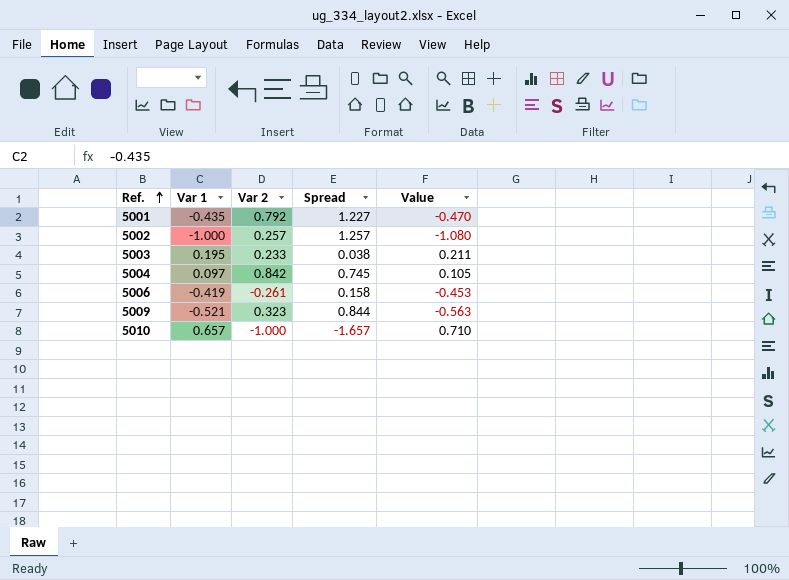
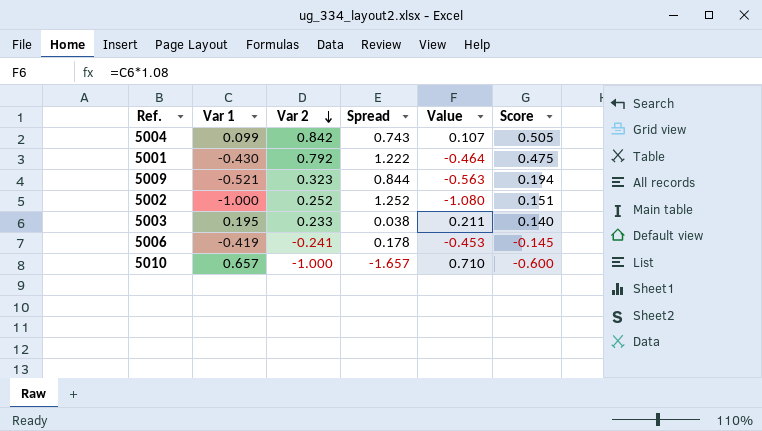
row order: Ref. ascending -> Var 2 descending
column Score | formula: none -> [Var 2] * 0.6
5004 | Var 1: 0.097 -> 0.099
5004 | Spread: 0.745 -> 0.743
5004 | Value: 0.105 -> 0.107
5001 | Var 1: -0.435 -> -0.430
5001 | Spread: 1.227 -> 1.222
5001 | Value: -0.470 -> -0.464
5002 | Var 2: 0.257 -> 0.252
5002 | Spread: 1.257 -> 1.252
5006 | Var 2: -0.261 -> -0.241
5006 | Spread: 0.158 -> 0.178

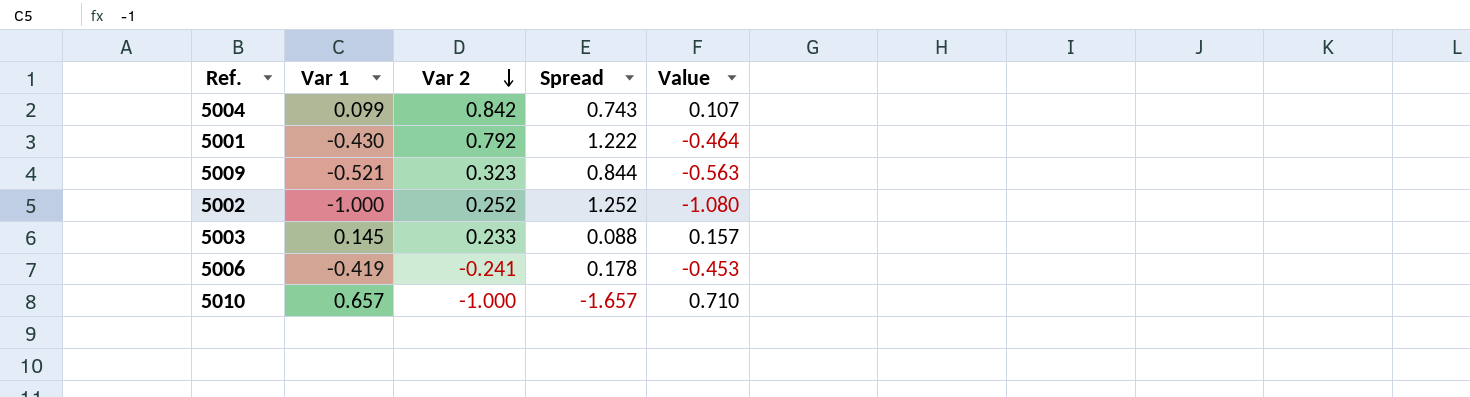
column Score | formula: [Var 2] * 0.6 -> none
5003 | Var 1: 0.195 -> 0.145
5003 | Spread: 0.038 -> 0.088
5003 | Value: 0.211 -> 0.157

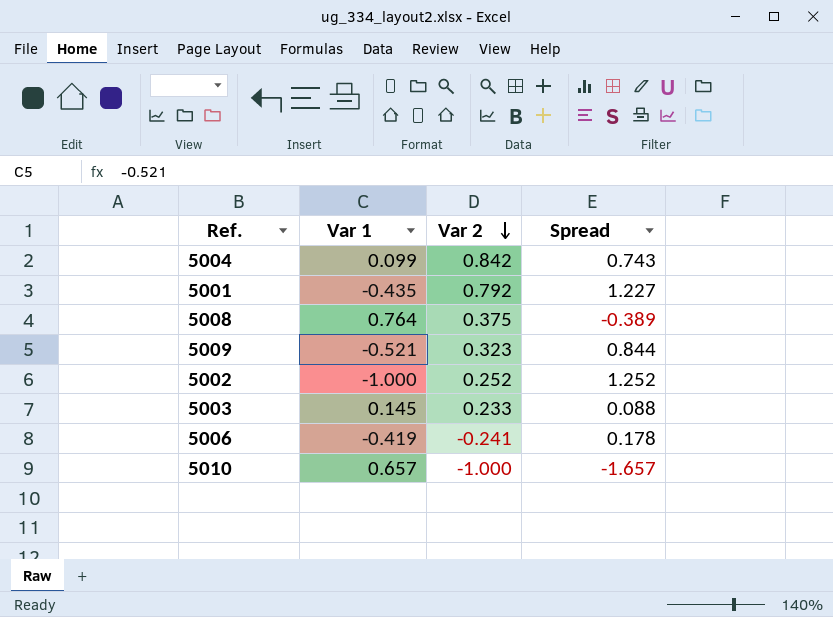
column Value | formula: [Var 1] * 1.08 -> none
5001 | Var 1: -0.430 -> -0.435
5001 | Spread: 1.222 -> 1.227
row 5008: none -> 0.764 | 0.375 | -0.389

